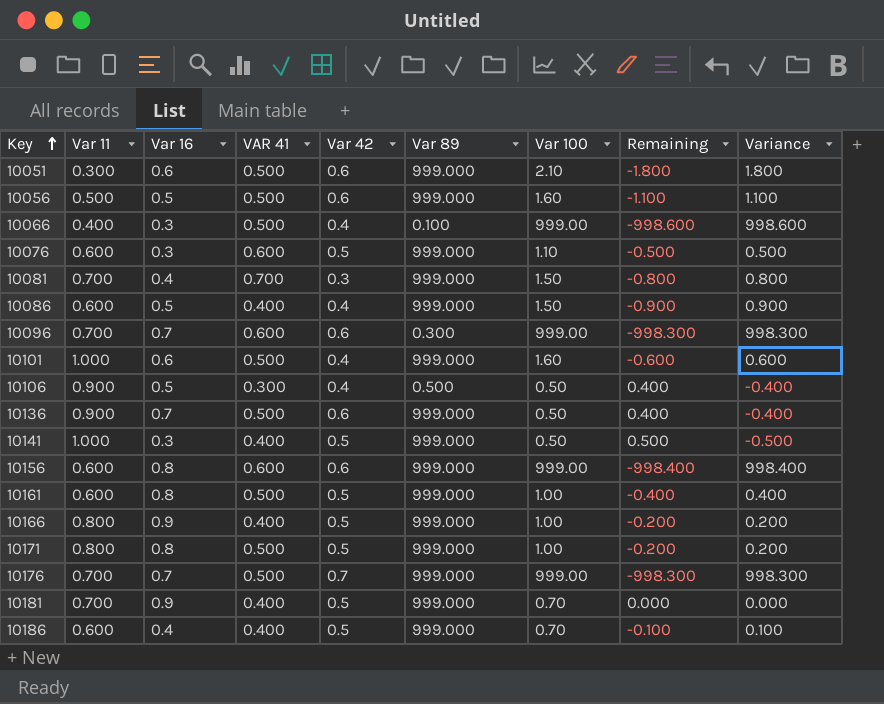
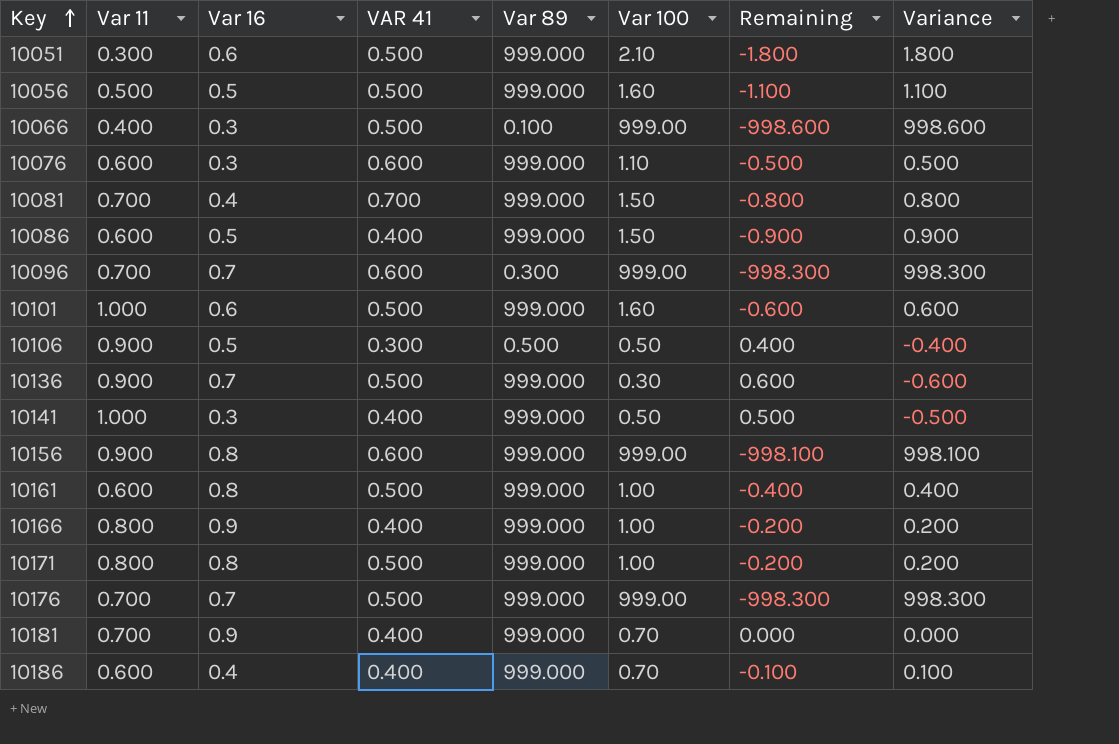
column Var 42 | position: 5 -> none
10136 | Var 100: 0.50 -> 0.30
10136 | Remaining: 0.400 -> 0.600
10136 | Variance: -0.400 -> -0.600
10156 | Var 11: 0.600 -> 0.900
10156 | Remaining: -998.400 -> -998.100
10156 | Variance: 998.400 -> 998.100

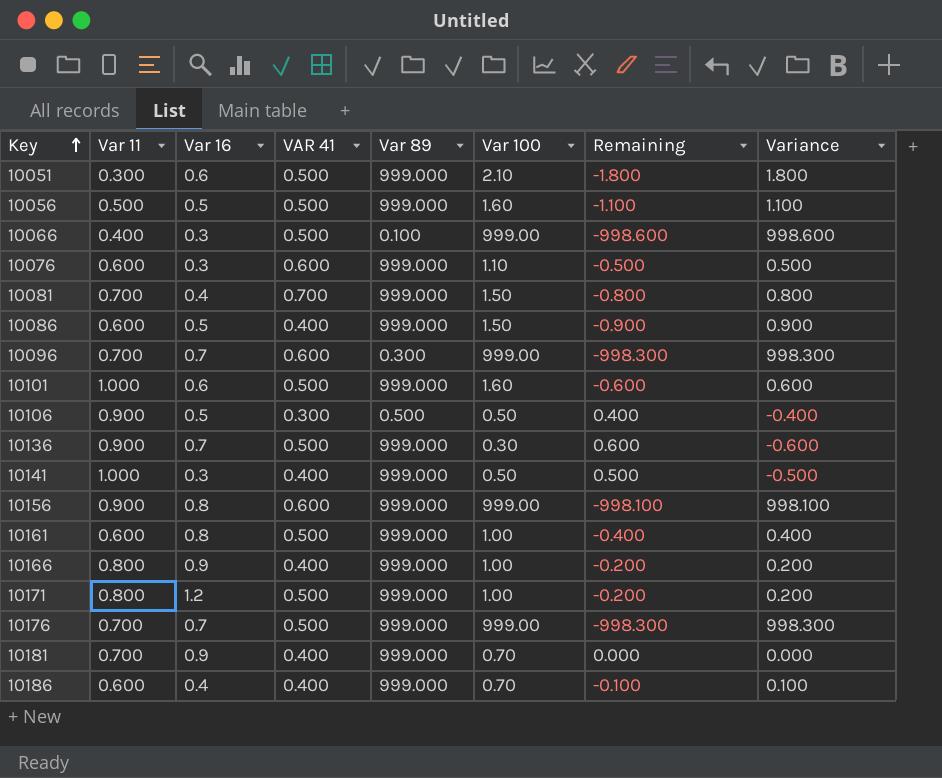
10171 | Var 16: 0.8 -> 1.2

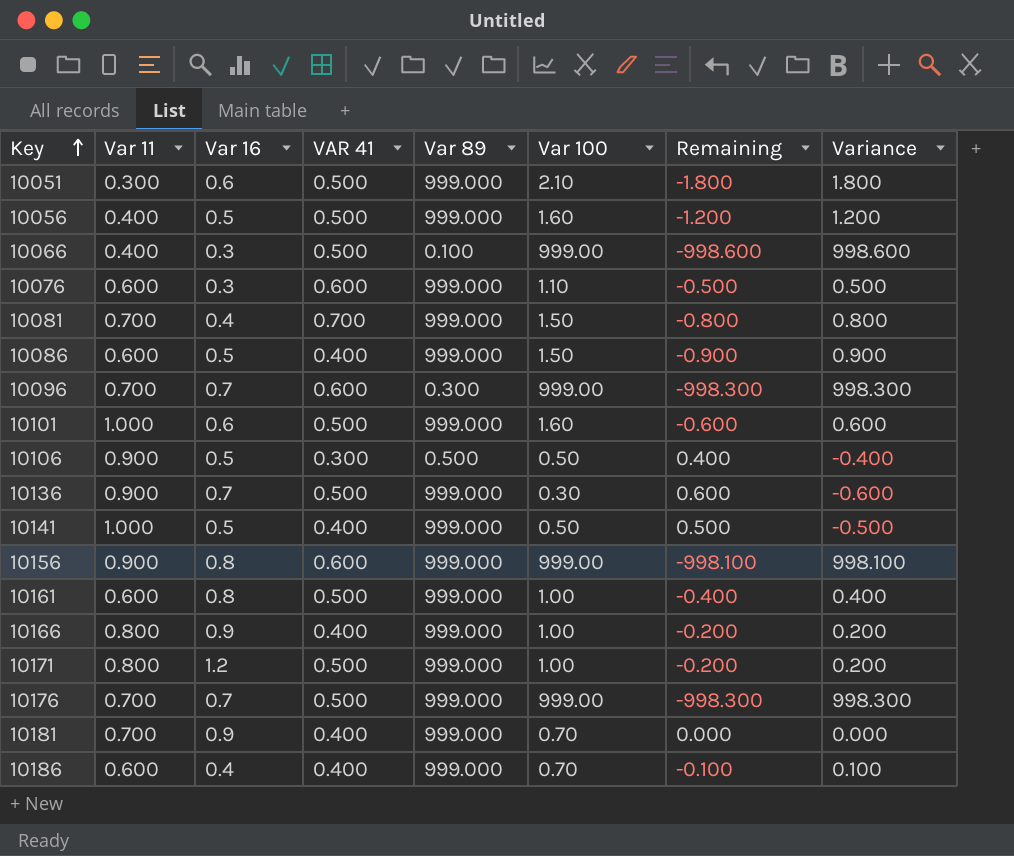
10056 | Var 11: 0.500 -> 0.400
10056 | Remaining: -1.100 -> -1.200
10056 | Variance: 1.100 -> 1.200
10141 | Var 16: 0.3 -> 0.5

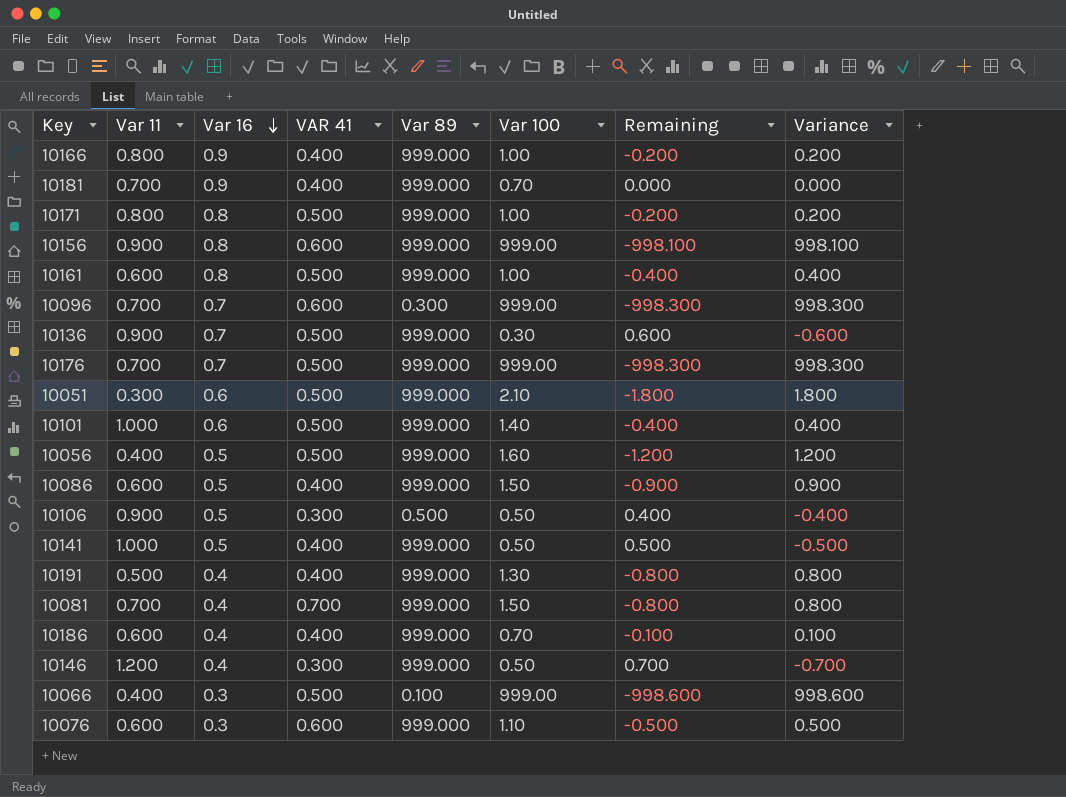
row order: Key ascending -> Var 16 descending
10171 | Var 16: 1.2 -> 0.8
10101 | Var 100: 1.60 -> 1.40
10101 | Remaining: -0.600 -> -0.400
10101 | Variance: 0.600 -> 0.400
row 10191: none -> 0.500 | 0.4 | 0.400 | 999.000 | 1.30 | -0.800 | 0.800
row 10146: none -> 1.200 | 0.4 | 0.300 | 999.000 | 0.50 | 0.700 | -0.700

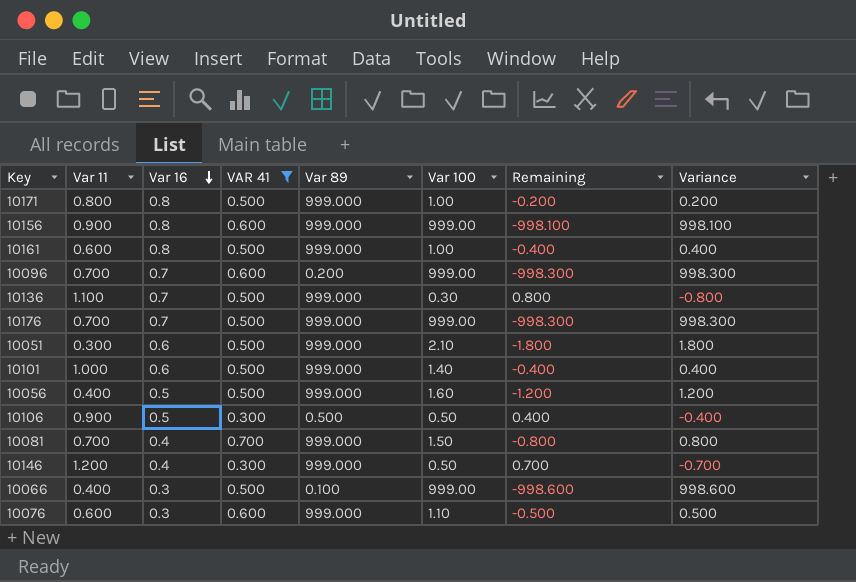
filter: none -> VAR 41 != 0.400
10096 | Var 89: 0.300 -> 0.200
10136 | Var 11: 0.900 -> 1.100
10136 | Remaining: 0.600 -> 0.800
10136 | Variance: -0.600 -> -0.800

